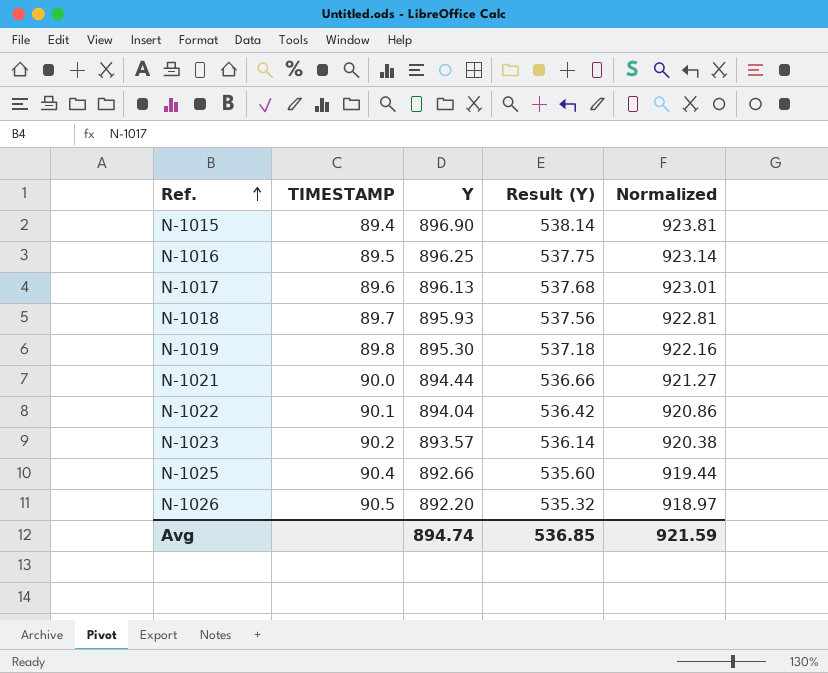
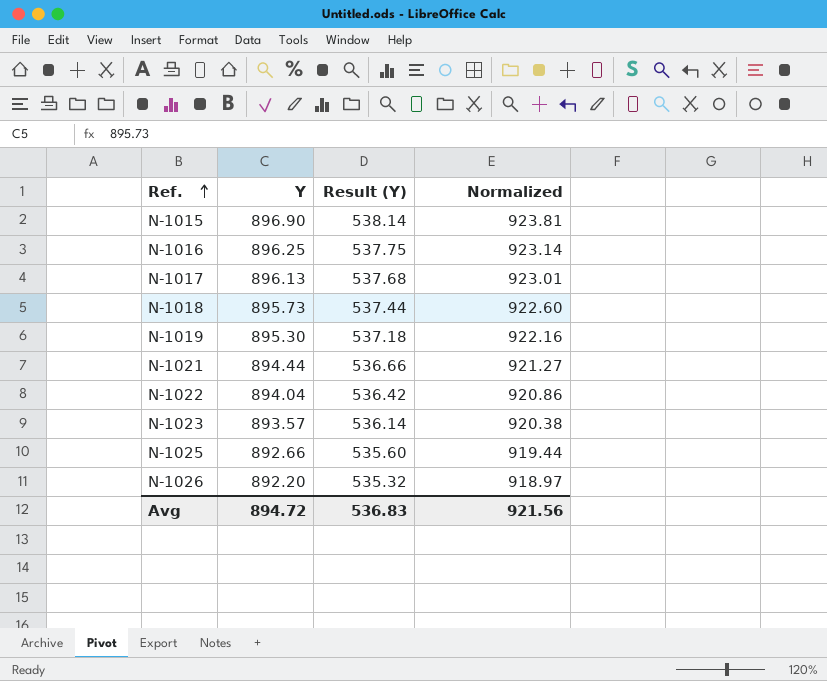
column TIMESTAMP | position: 2 -> none
N-1018 | Y: 895.93 -> 895.73
N-1018 | Result (Y): 537.56 -> 537.44
N-1018 | Normalized: 922.81 -> 922.60
Avg | Y: 894.74 -> 894.72
Avg | Result (Y): 536.85 -> 536.83
Avg | Normalized: 921.59 -> 921.56

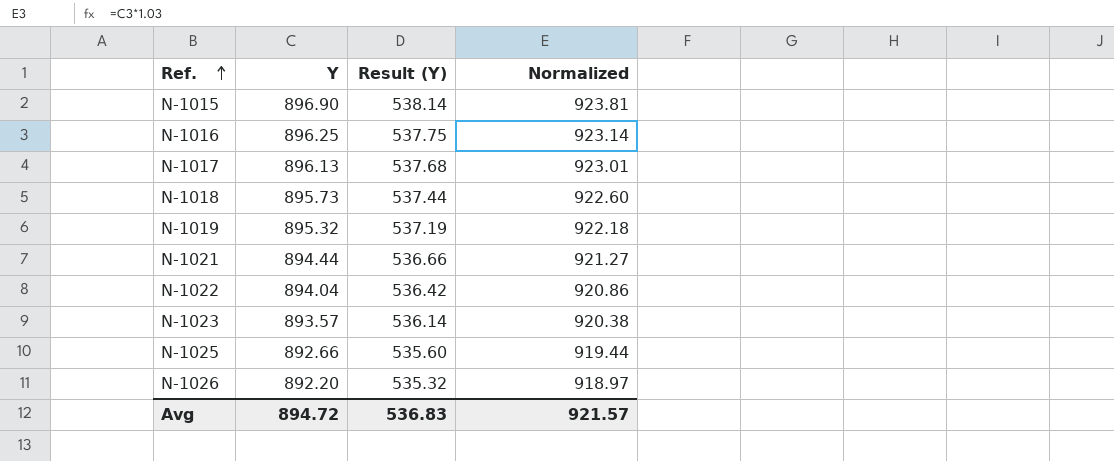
N-1019 | Y: 895.30 -> 895.32
N-1019 | Result (Y): 537.18 -> 537.19
N-1019 | Normalized: 922.16 -> 922.18
Avg | Normalized: 921.56 -> 921.57

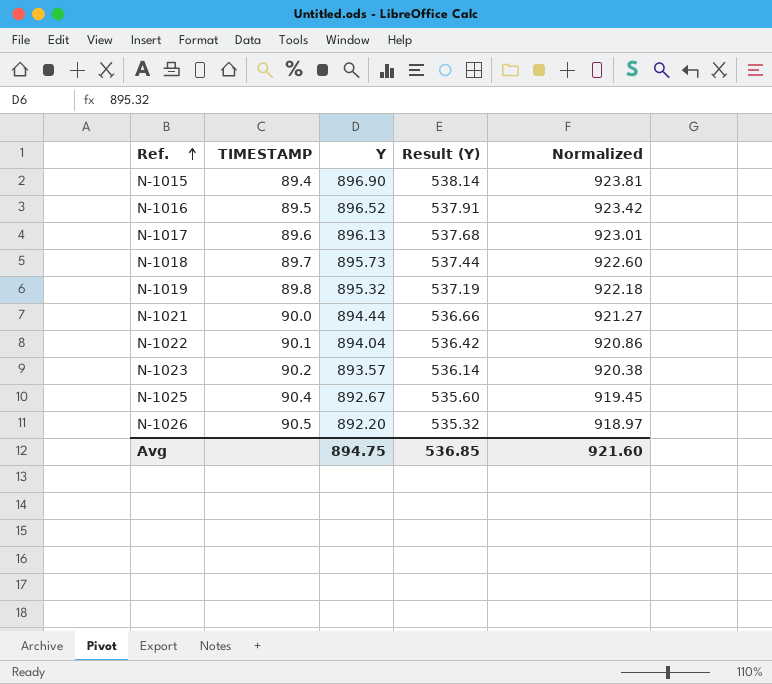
column TIMESTAMP | position: none -> 2
N-1016 | Y: 896.25 -> 896.52
N-1016 | Result (Y): 537.75 -> 537.91
N-1016 | Normalized: 923.14 -> 923.42
N-1025 | Y: 892.66 -> 892.67
N-1025 | Normalized: 919.44 -> 919.45
Avg | Y: 894.72 -> 894.75
Avg | Result (Y): 536.83 -> 536.85
Avg | Normalized: 921.57 -> 921.60

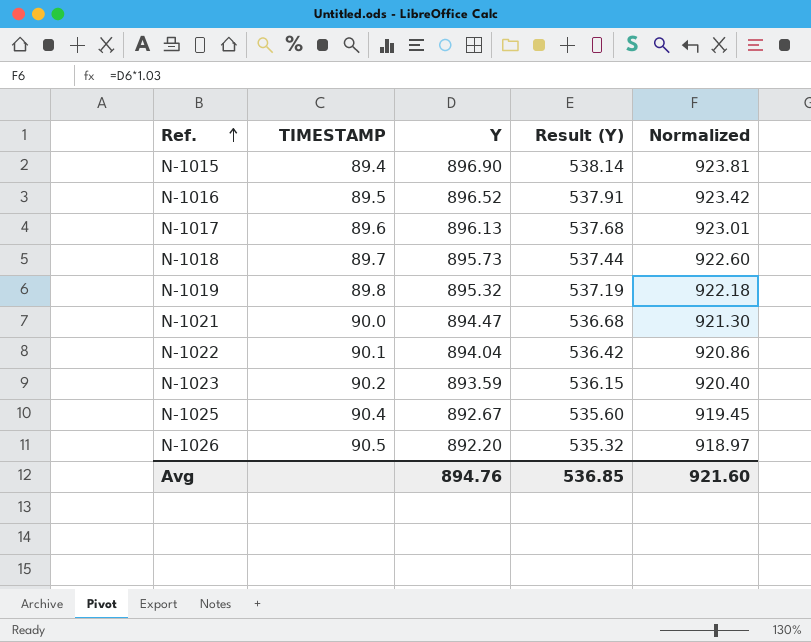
N-1021 | Y: 894.44 -> 894.47
N-1021 | Result (Y): 536.66 -> 536.68
N-1021 | Normalized: 921.27 -> 921.30
N-1023 | Y: 893.57 -> 893.59
N-1023 | Result (Y): 536.14 -> 536.15
N-1023 | Normalized: 920.38 -> 920.40
Avg | Y: 894.75 -> 894.76

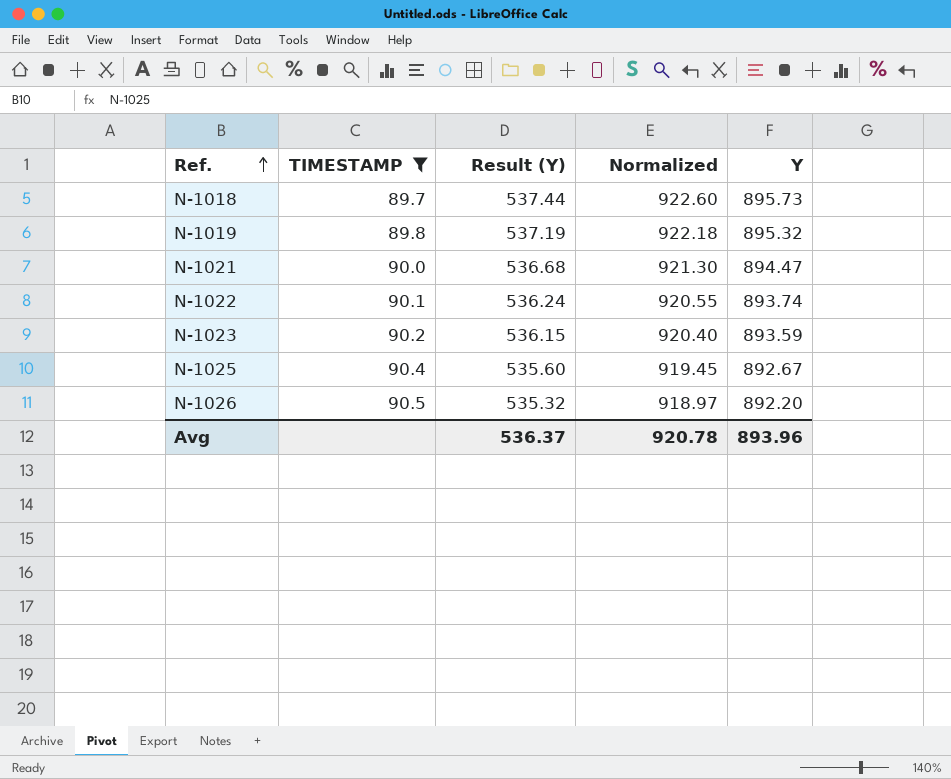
filter: none -> TIMESTAMP >= 89.7
column Y | position: 3 -> 5
N-1022 | Result (Y): 536.42 -> 536.24
N-1022 | Normalized: 920.86 -> 920.55
N-1022 | Y: 894.04 -> 893.74
Avg | Result (Y): 536.85 -> 536.37
Avg | Normalized: 921.60 -> 920.78
Avg | Y: 894.76 -> 893.96

